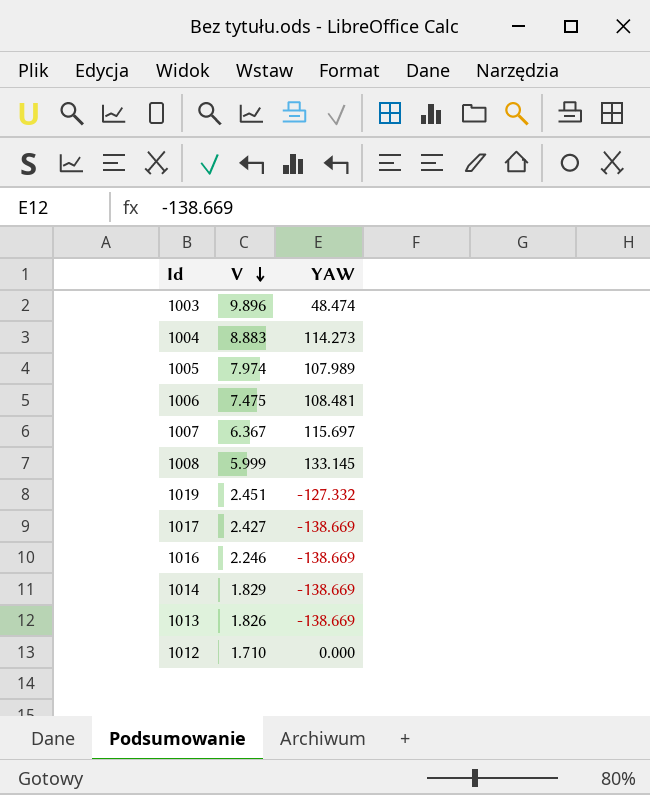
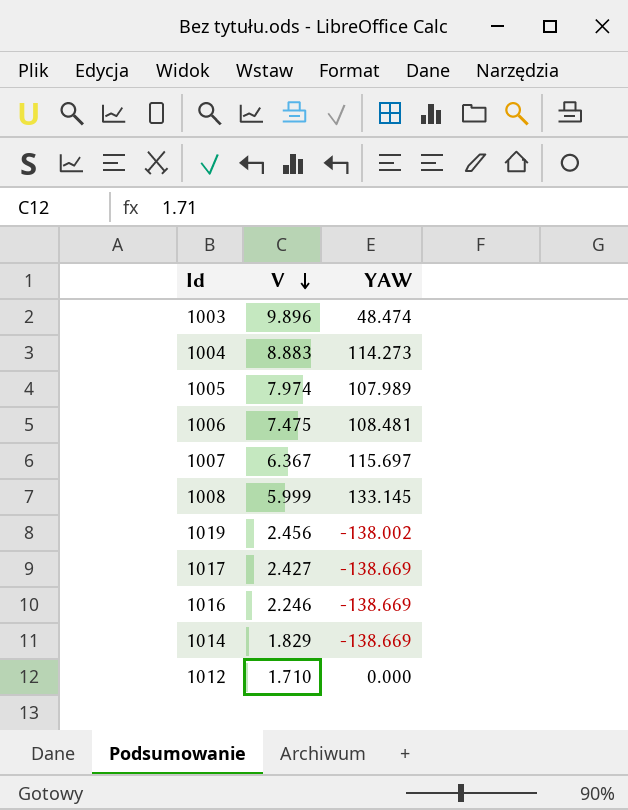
row 1013: 1.826 | -138.669 -> none
1019 | V: 2.451 -> 2.456
1019 | YAW: -127.332 -> -138.002

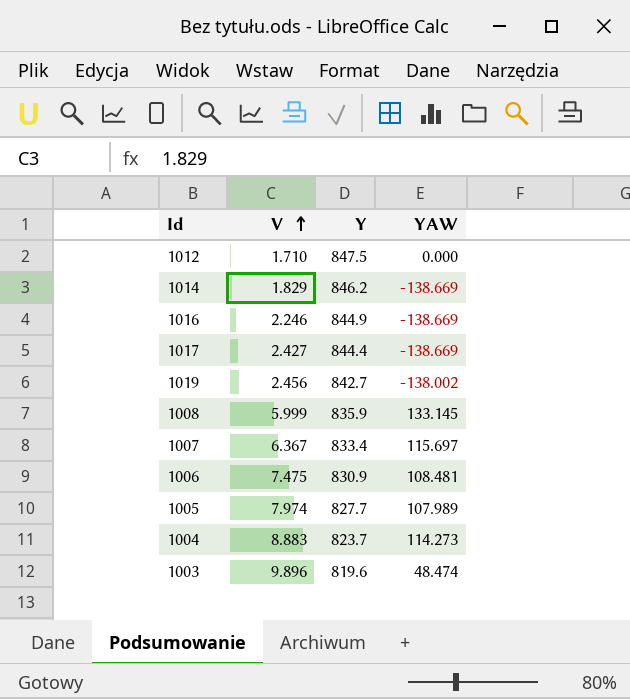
row order: V descending -> V ascending
column Y | position: none -> 3

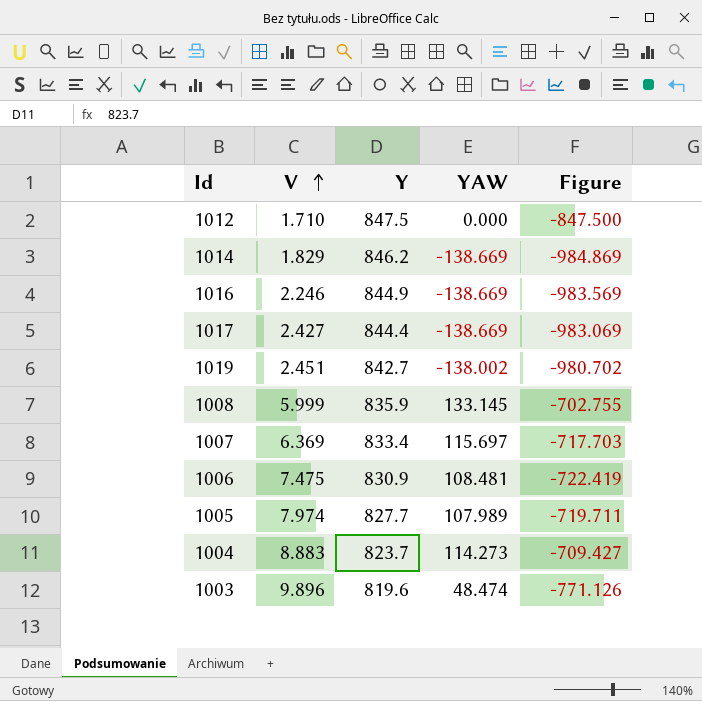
column Figure | formula: none -> [YAW] - [Y]
1019 | V: 2.456 -> 2.451
1007 | V: 6.367 -> 6.369

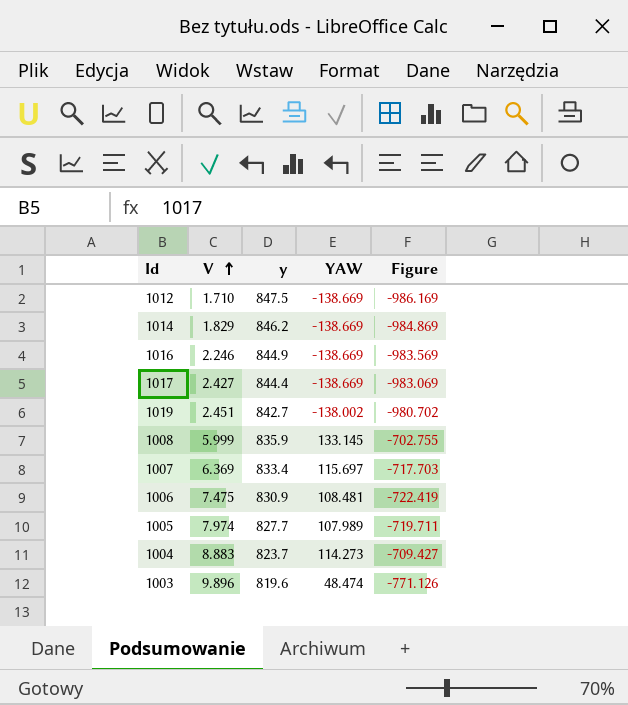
column name: Y -> y
1012 | YAW: 0.000 -> -138.669
1012 | Figure: -847.500 -> -986.169

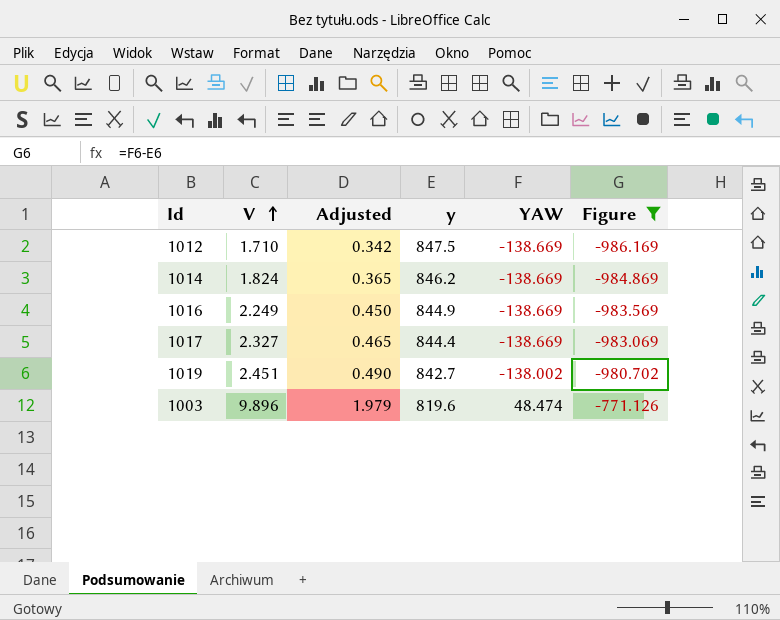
filter: none -> Figure <= -771.126
column Adjusted | formula: none -> [V] * 0.2
1014 | V: 1.829 -> 1.824
1016 | V: 2.246 -> 2.249
1017 | V: 2.427 -> 2.327

